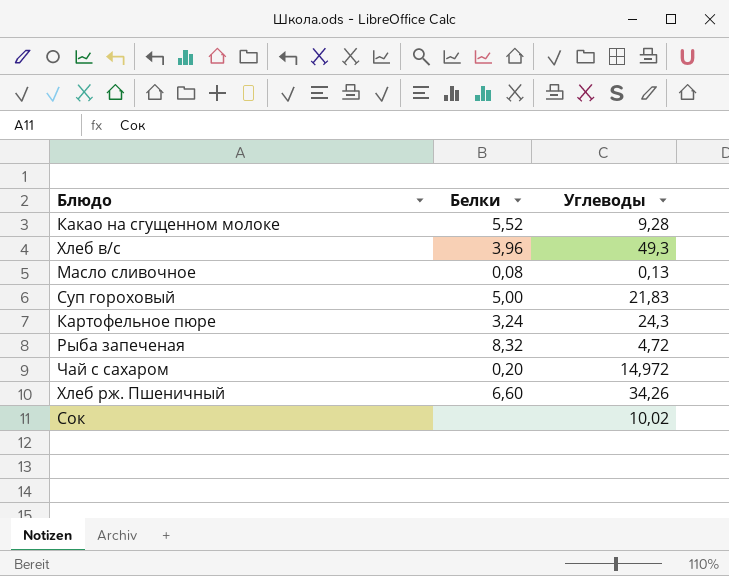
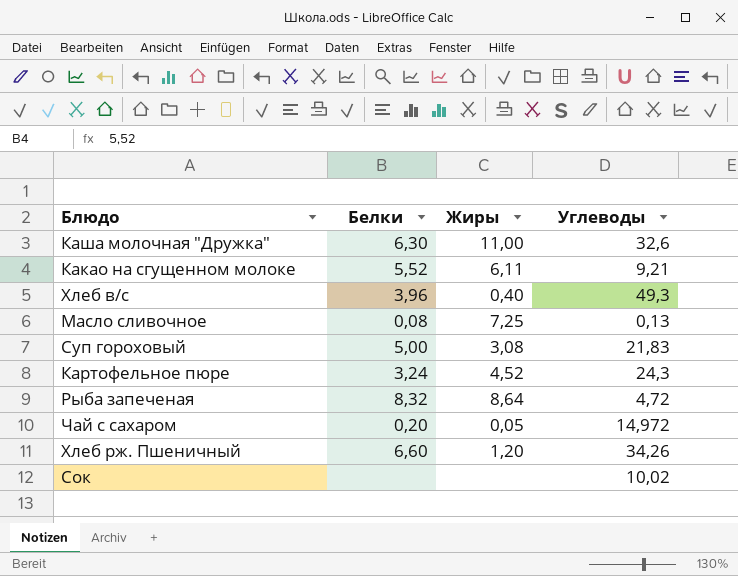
column Жиры | position: none -> 3
row Каша молочная "Дружка": none -> 6,30 | 11,00 | 32,6
Какао на сгущенном молоке | Углеводы: 9,28 -> 9,21

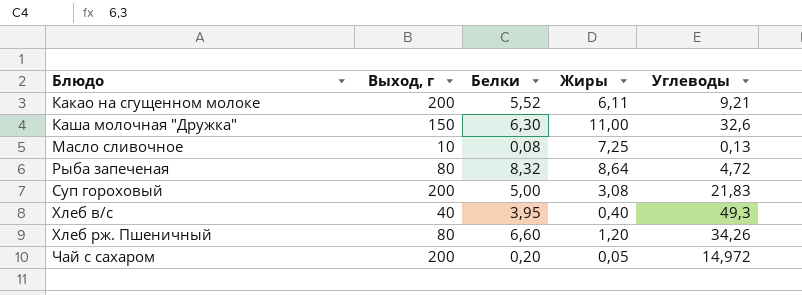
row order: none -> Блюдо ascending
column Выход, г | position: none -> 2
row Картофельное пюре: 3,24 | 4,52 | 24,3 -> none
row Сок: none | none | 10,02 -> none
Хлеб в/с | Белки: 3,96 -> 3,95

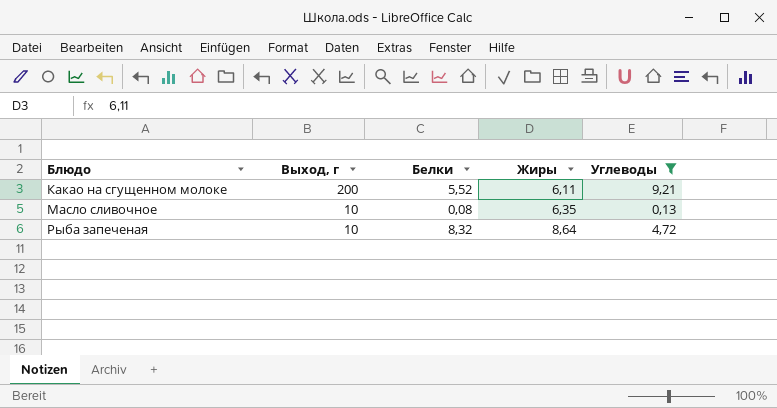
filter: none -> Углеводы <= 9,21
Масло сливочное | Жиры: 7,25 -> 6,35
Рыба запеченая | Выход, г: 80 -> 10

